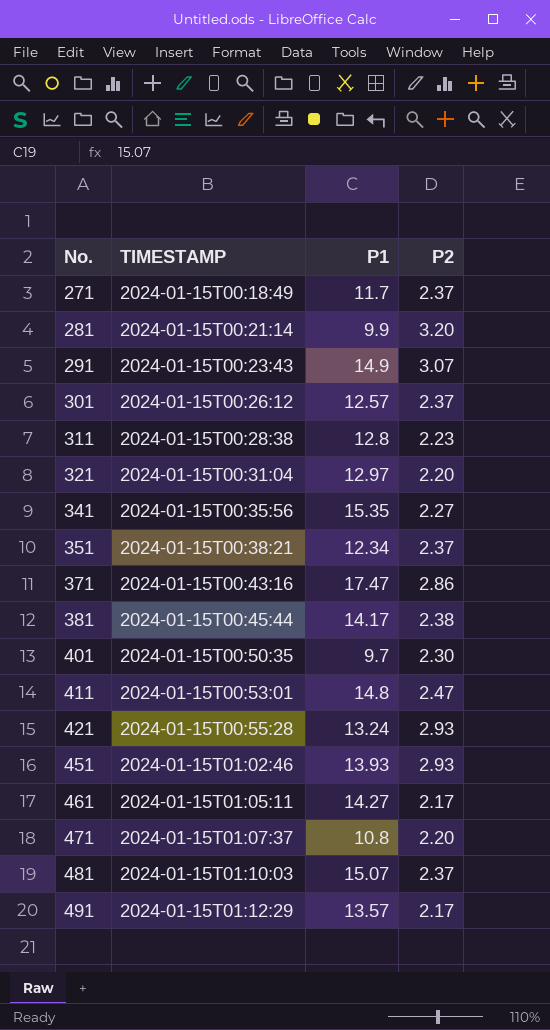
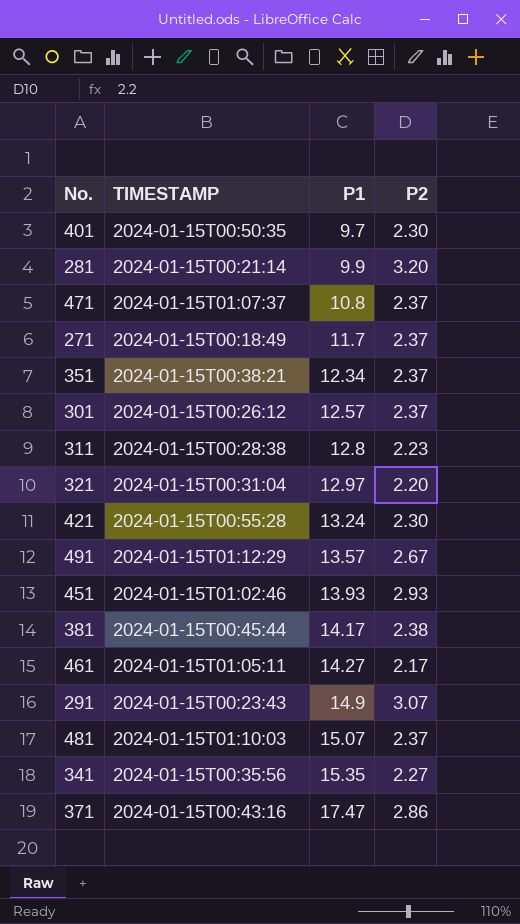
row order: No. ascending -> P1 ascending
row 411: 2024-01-15T00:53:01 | 14.8 | 2.47 -> none
471 | P2: 2.20 -> 2.37
421 | P2: 2.93 -> 2.30
491 | P2: 2.17 -> 2.67

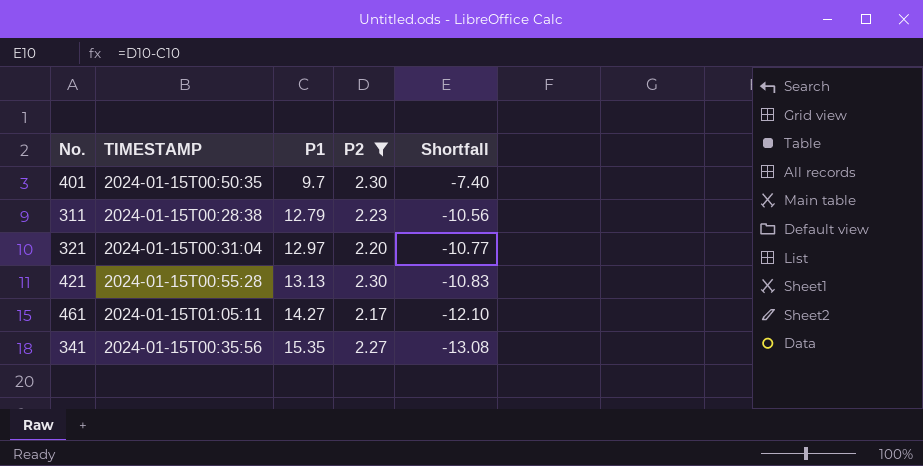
filter: none -> P2 <= 2.30
column Shortfall | formula: none -> [P2] - [P1]
311 | P1: 12.8 -> 12.79
421 | P1: 13.24 -> 13.13

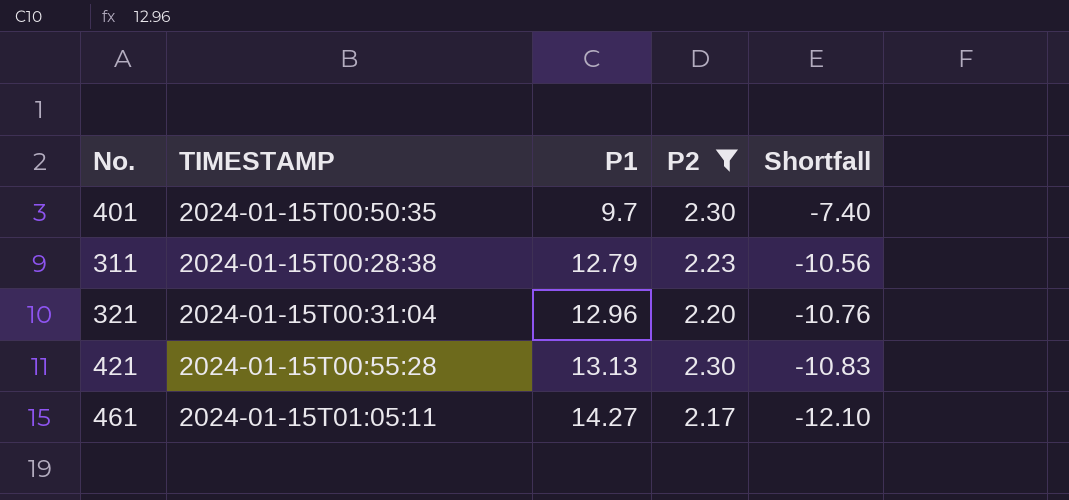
row 341: 2024-01-15T00:35:56 | 15.35 | 2.27 | -13.08 -> none
321 | P1: 12.97 -> 12.96
321 | Shortfall: -10.77 -> -10.76

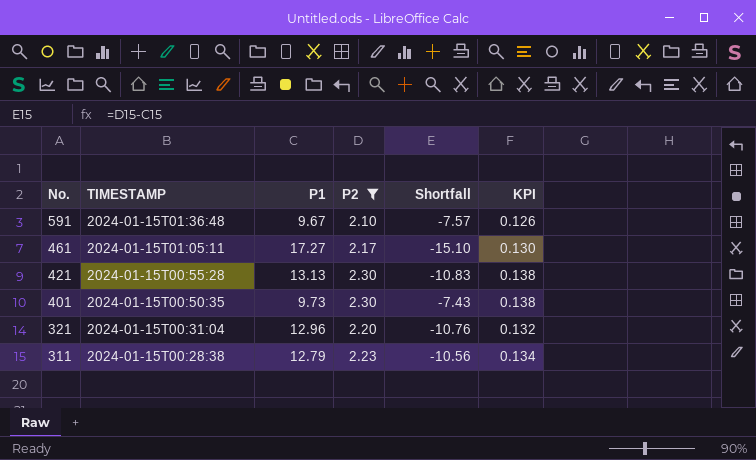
row order: P1 ascending -> No. descending
column KPI | formula: none -> [P2] * 0.06
row 591: none -> 2024-01-15T01:36:48 | 9.67 | 2.10 | -7.57 | 0.126
461 | P1: 14.27 -> 17.27
461 | Shortfall: -12.10 -> -15.10
401 | P1: 9.7 -> 9.73
401 | Shortfall: -7.40 -> -7.43

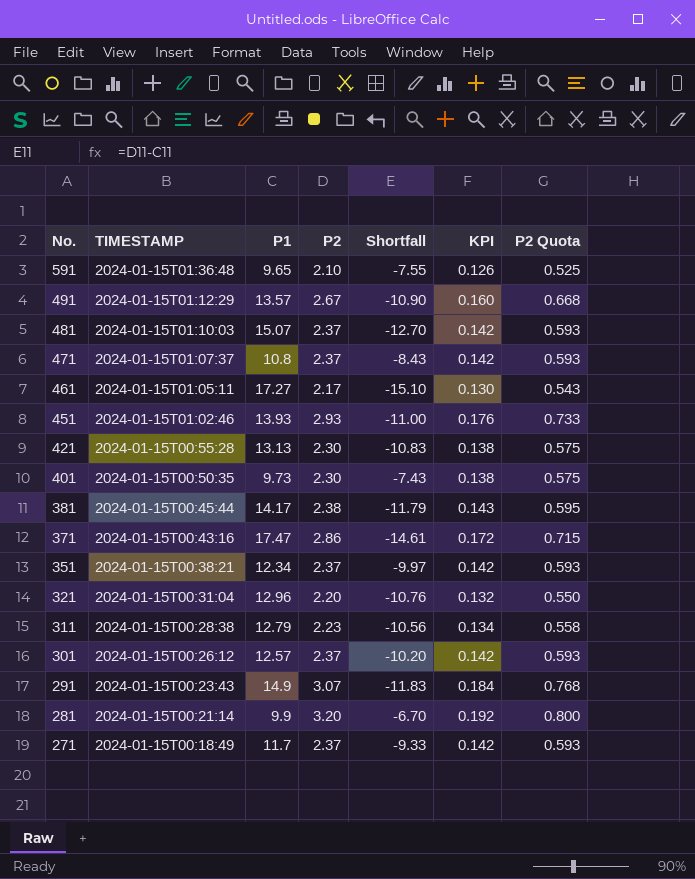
filter: P2 <= 2.30 -> none
column P2 Quota | formula: none -> [P2] * 0.25
591 | P1: 9.67 -> 9.65
591 | Shortfall: -7.57 -> -7.55

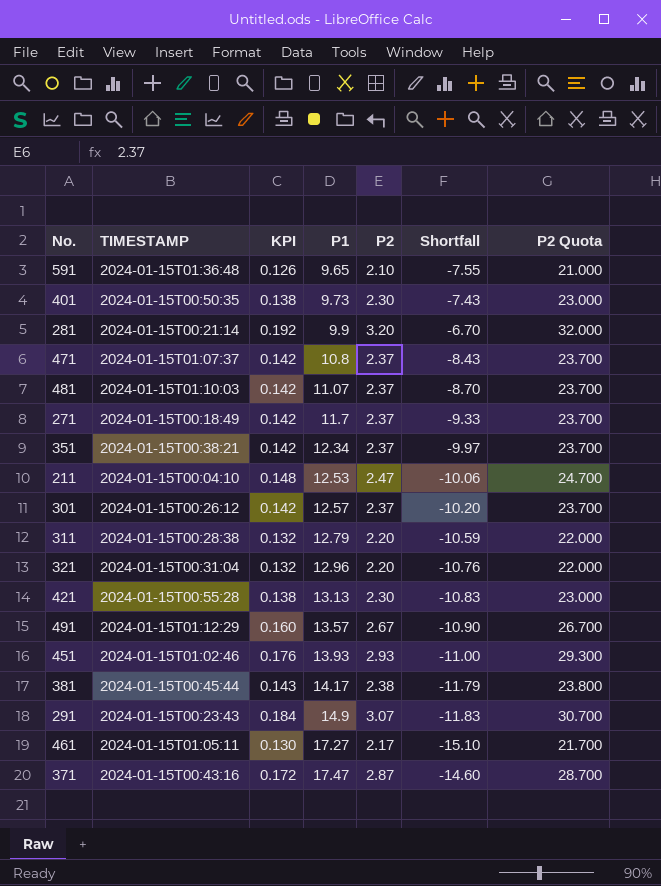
row order: No. descending -> P1 ascending
column KPI | position: 6 -> 3
column P2 Quota | formula: [P2] * 0.25 -> [P2] * 10
481 | P1: 15.07 -> 11.07
481 | Shortfall: -12.70 -> -8.70
row 211: none -> 2024-01-15T00:04:10 | 0.148 | 12.53 | 2.47 | -10.06 | 24.700
311 | KPI: 0.134 -> 0.132
311 | P2: 2.23 -> 2.20
311 | Shortfall: -10.56 -> -10.59
371 | P2: 2.86 -> 2.87
371 | Shortfall: -14.61 -> -14.60

